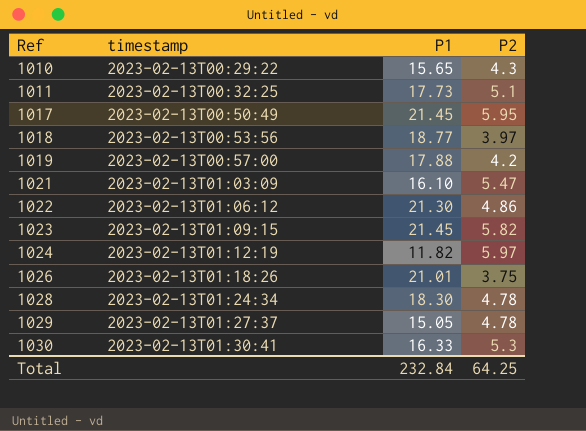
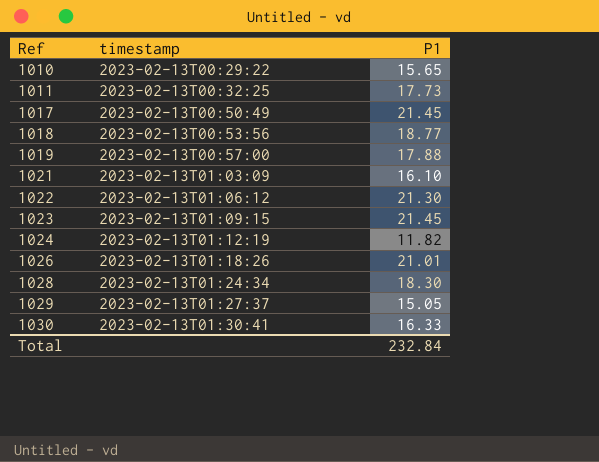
column P2 | position: 4 -> none

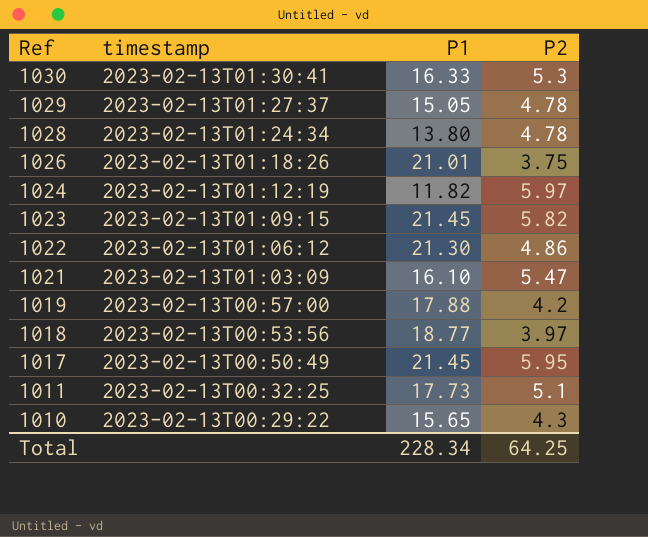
row order: Ref ascending -> Ref descending
column P2 | position: none -> 4
1028 | P1: 18.30 -> 13.80
Total | P1: 232.84 -> 228.34

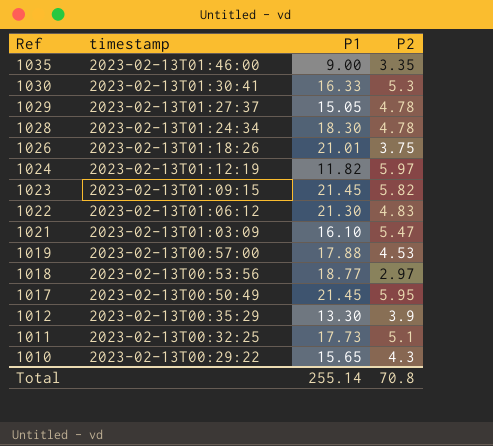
row 1035: none -> 2023-02-13T01:46:00 | 9.00 | 3.35
1028 | P1: 13.80 -> 18.30
1022 | P2: 4.86 -> 4.83
1019 | P2: 4.2 -> 4.53
1018 | P2: 3.97 -> 2.97
row 1012: none -> 2023-02-13T00:35:29 | 13.30 | 3.9
Total | P1: 228.34 -> 255.14
Total | P2: 64.25 -> 70.8

